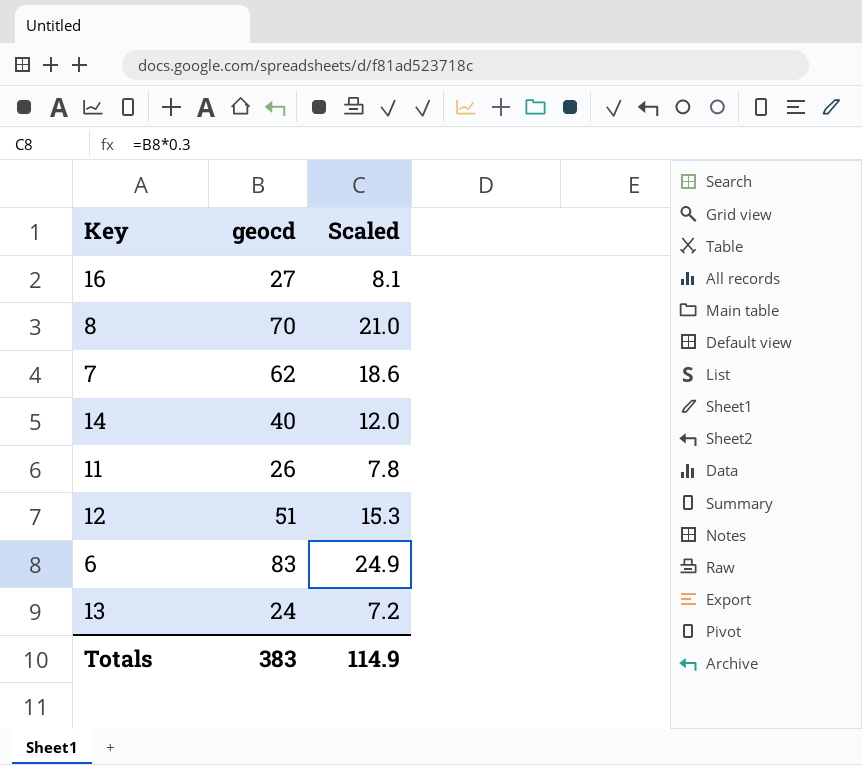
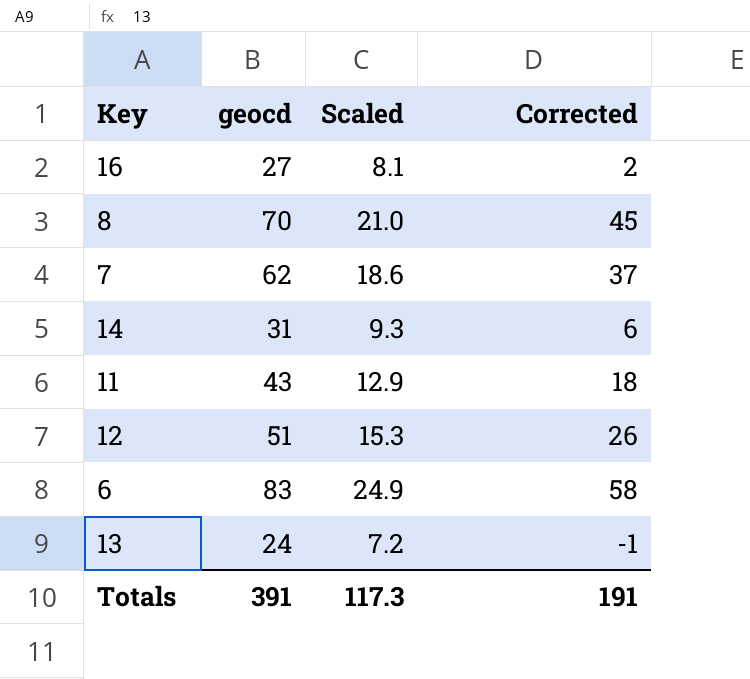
column Corrected | formula: none -> [geocd] - 25
14 | geocd: 40 -> 31
14 | Scaled: 12.0 -> 9.3
11 | geocd: 26 -> 43
11 | Scaled: 7.8 -> 12.9
Totals | geocd: 383 -> 391
Totals | Scaled: 114.9 -> 117.3

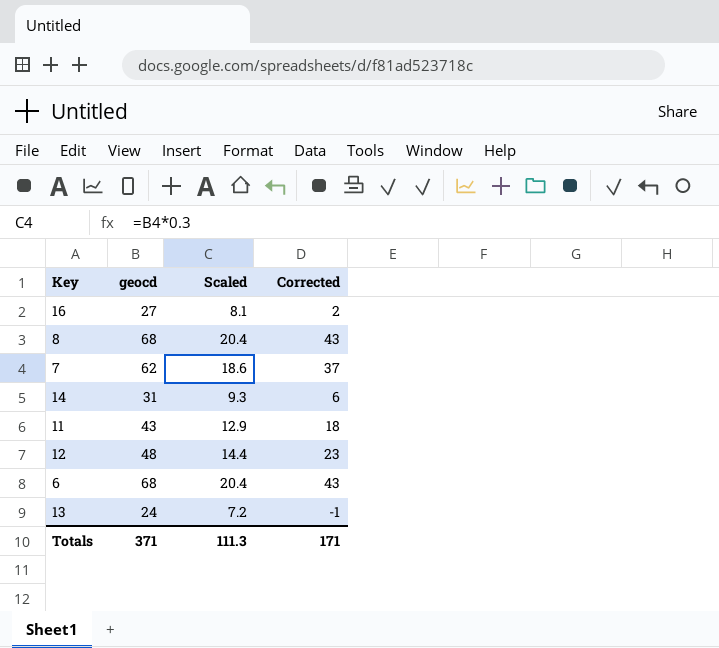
8 | geocd: 70 -> 68
8 | Scaled: 21.0 -> 20.4
8 | Corrected: 45 -> 43
12 | geocd: 51 -> 48
12 | Scaled: 15.3 -> 14.4
12 | Corrected: 26 -> 23
6 | geocd: 83 -> 68
6 | Scaled: 24.9 -> 20.4
6 | Corrected: 58 -> 43
Totals | geocd: 391 -> 371
Totals | Scaled: 117.3 -> 111.3
Totals | Corrected: 191 -> 171

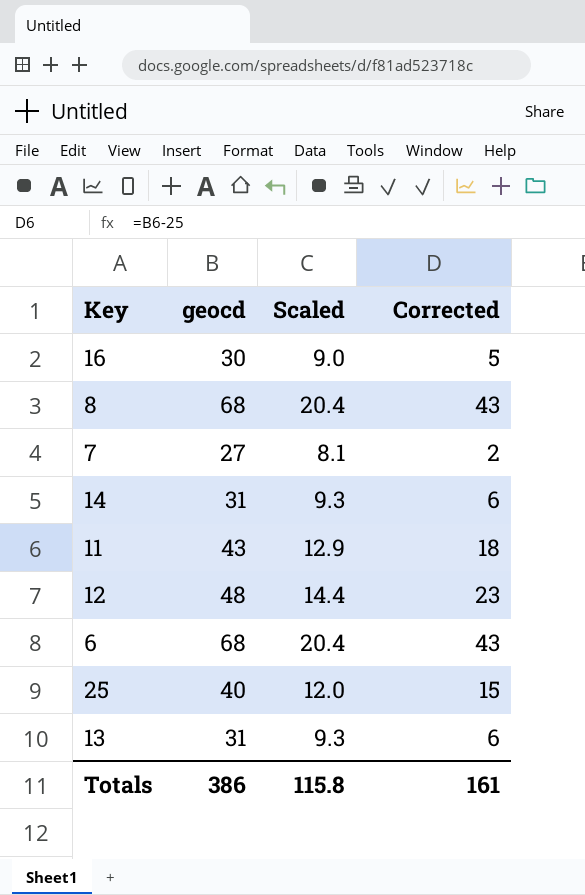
16 | geocd: 27 -> 30
16 | Scaled: 8.1 -> 9.0
16 | Corrected: 2 -> 5
7 | geocd: 62 -> 27
7 | Scaled: 18.6 -> 8.1
7 | Corrected: 37 -> 2
row 25: none -> 40 | 12.0 | 15
13 | geocd: 24 -> 31
13 | Scaled: 7.2 -> 9.3
13 | Corrected: -1 -> 6
Totals | geocd: 371 -> 386
Totals | Scaled: 111.3 -> 115.8
Totals | Corrected: 171 -> 161

